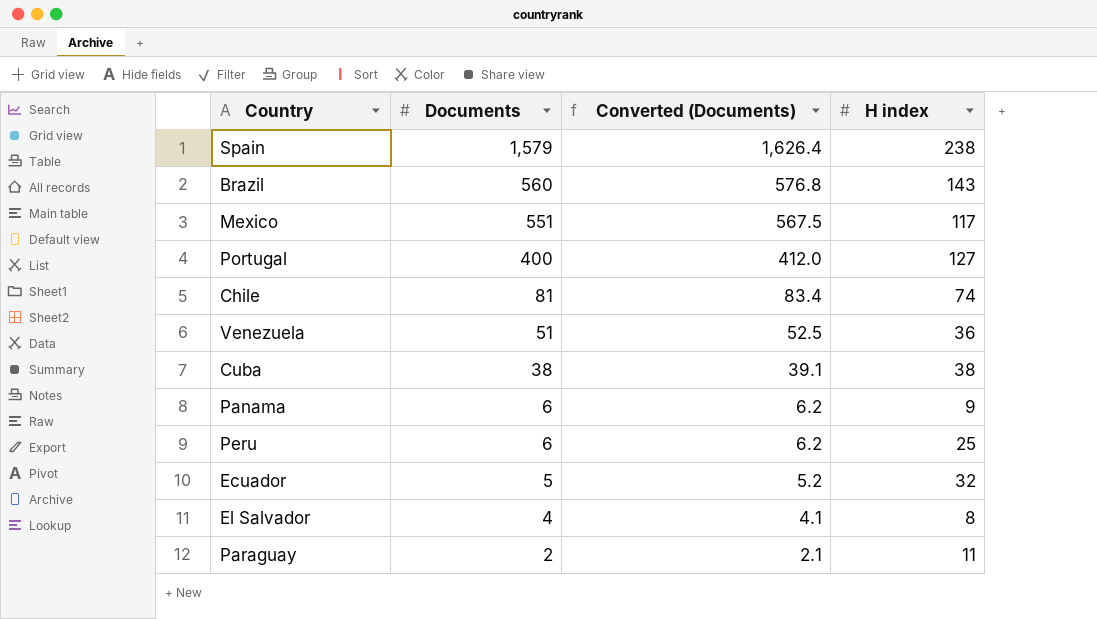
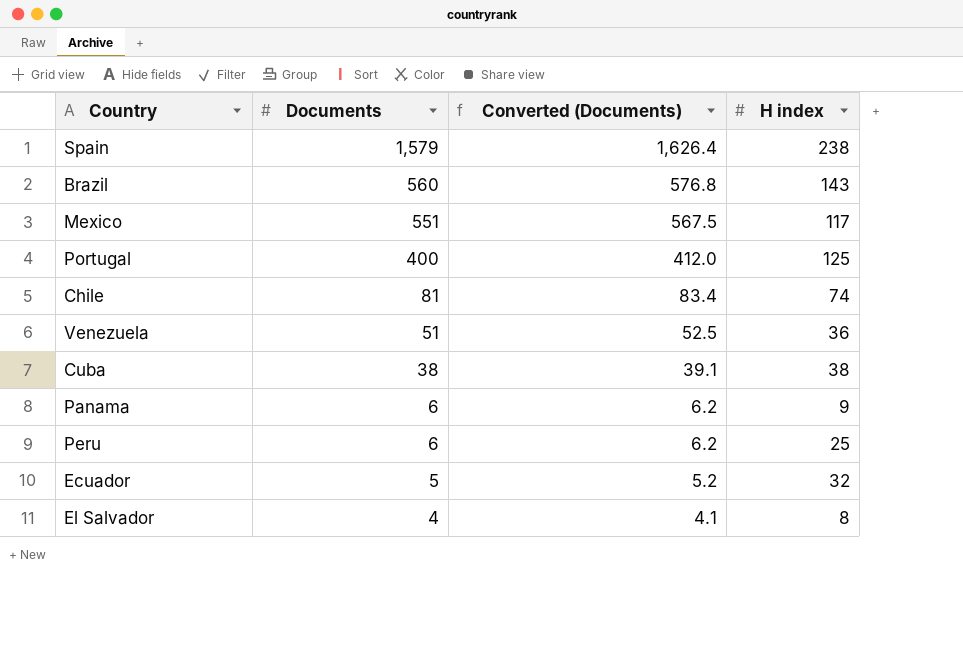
row Paraguay: 2 | 2.1 | 11 -> none
Portugal | H index: 127 -> 125

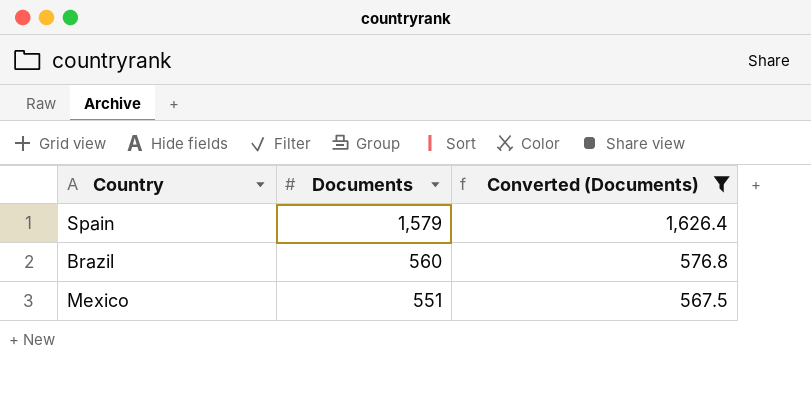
filter: none -> Converted (Documents) >= 567.5
column H index | position: 4 -> none

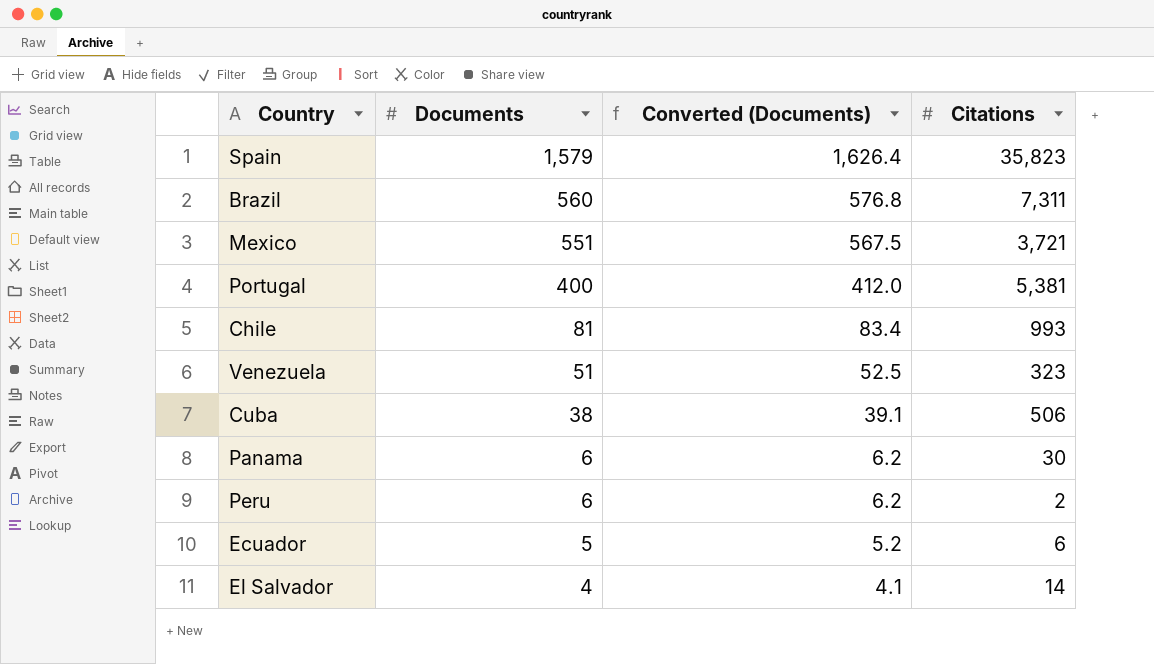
filter: Converted (Documents) >= 567.5 -> none
column Citations | position: none -> 4

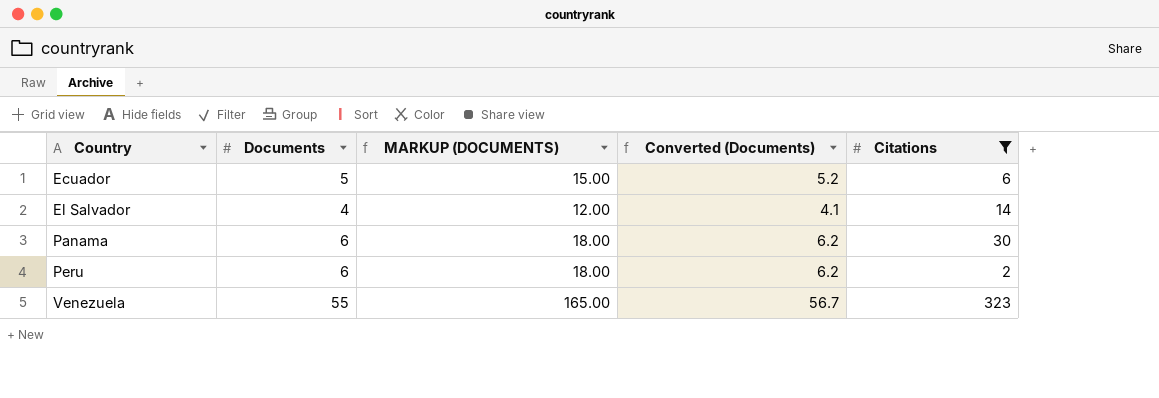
filter: none -> Citations <= 323
row order: Documents descending -> Country ascending
column MARKUP (DOCUMENTS) | formula: none -> [Documents] * 3
Venezuela | Documents: 51 -> 55
Venezuela | Converted (Documents): 52.5 -> 56.7

